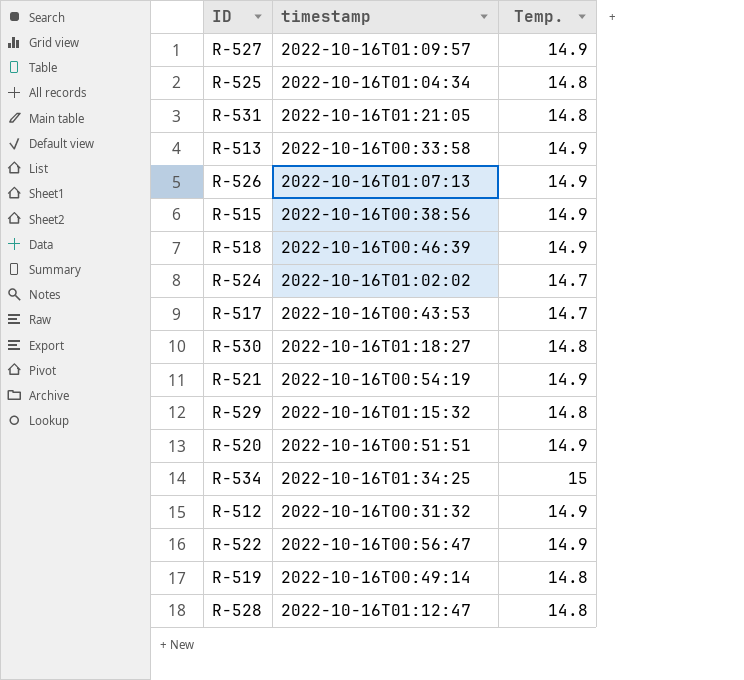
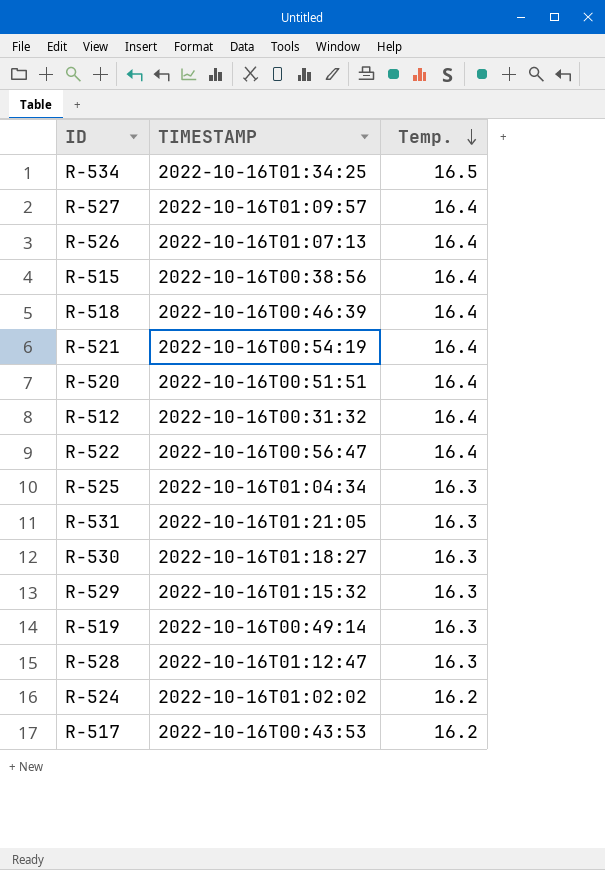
row order: none -> Temp. descending
column name: timestamp -> TIMESTAMP
row R-513: 2022-10-16T00:33:58 | 14.9 -> none
R-534 | Temp.: 15 -> 16.5
R-527 | Temp.: 14.9 -> 16.4
R-526 | Temp.: 14.9 -> 16.4
R-515 | Temp.: 14.9 -> 16.4
R-518 | Temp.: 14.9 -> 16.4
R-521 | Temp.: 14.9 -> 16.4
R-520 | Temp.: 14.9 -> 16.4
R-512 | Temp.: 14.9 -> 16.4
R-522 | Temp.: 14.9 -> 16.4
R-525 | Temp.: 14.8 -> 16.3
R-531 | Temp.: 14.8 -> 16.3
R-530 | Temp.: 14.8 -> 16.3
R-529 | Temp.: 14.8 -> 16.3
R-519 | Temp.: 14.8 -> 16.3
R-528 | Temp.: 14.8 -> 16.3
R-524 | Temp.: 14.7 -> 16.2
R-517 | Temp.: 14.7 -> 16.2

